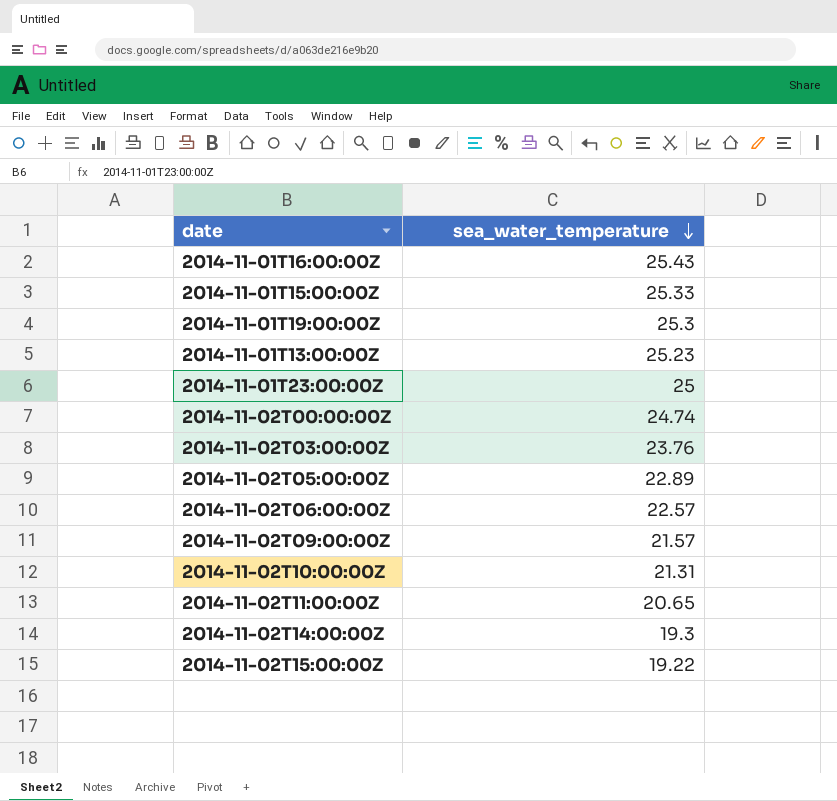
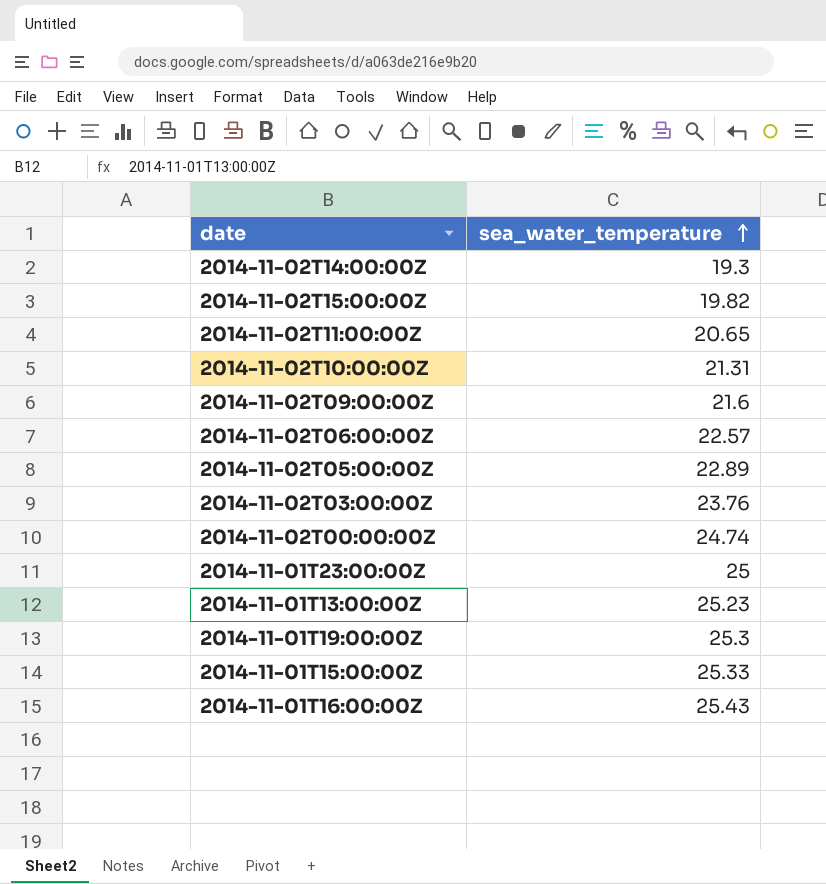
row order: sea_water_temperature descending -> sea_water_temperature ascending
2014-11-02T15:00:00Z | sea_water_temperature: 19.22 -> 19.82
2014-11-02T09:00:00Z | sea_water_temperature: 21.57 -> 21.6

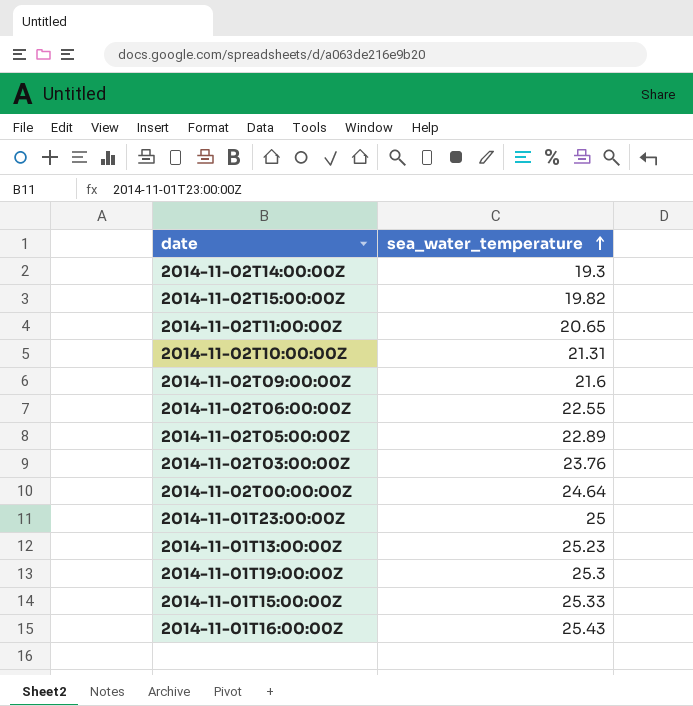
2014-11-02T06:00:00Z | sea_water_temperature: 22.57 -> 22.55
2014-11-02T00:00:00Z | sea_water_temperature: 24.74 -> 24.64

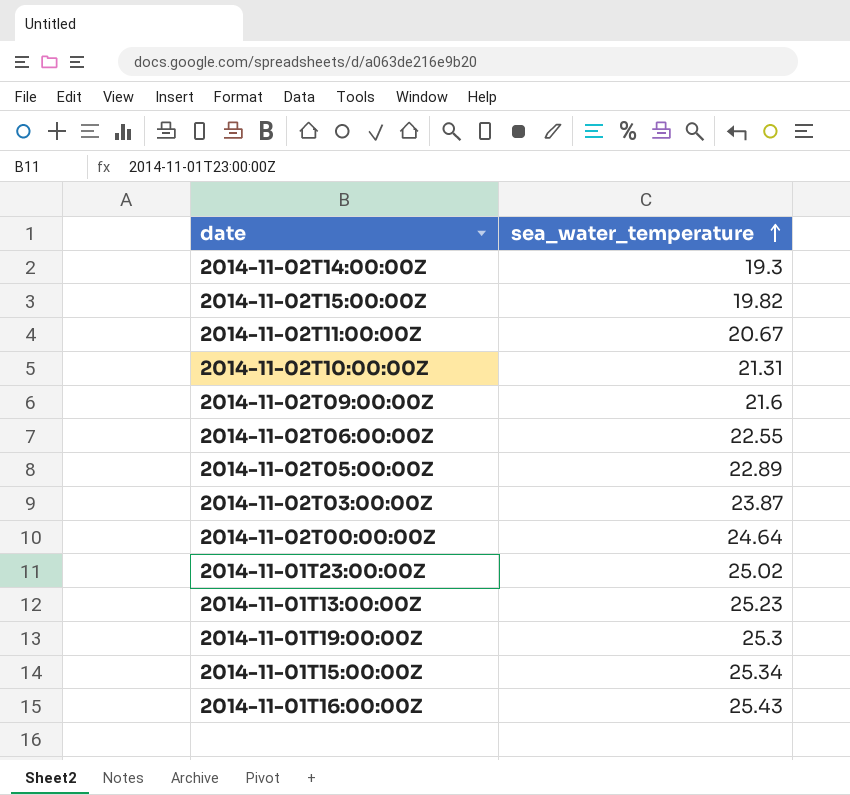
2014-11-02T11:00:00Z | sea_water_temperature: 20.65 -> 20.67
2014-11-02T03:00:00Z | sea_water_temperature: 23.76 -> 23.87
2014-11-01T23:00:00Z | sea_water_temperature: 25 -> 25.02
2014-11-01T15:00:00Z | sea_water_temperature: 25.33 -> 25.34

